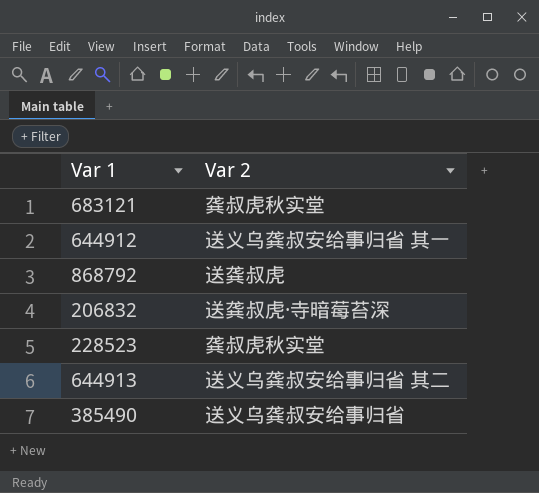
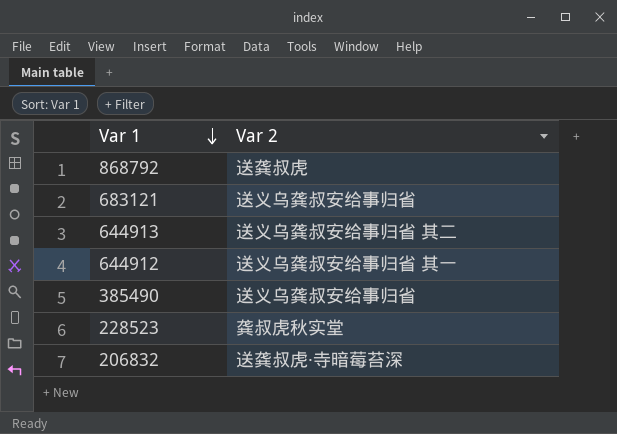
row order: none -> Var 1 descending
683121 | Var 2: 龚叔虎秋实堂 -> 送义乌龚叔安给事归省

